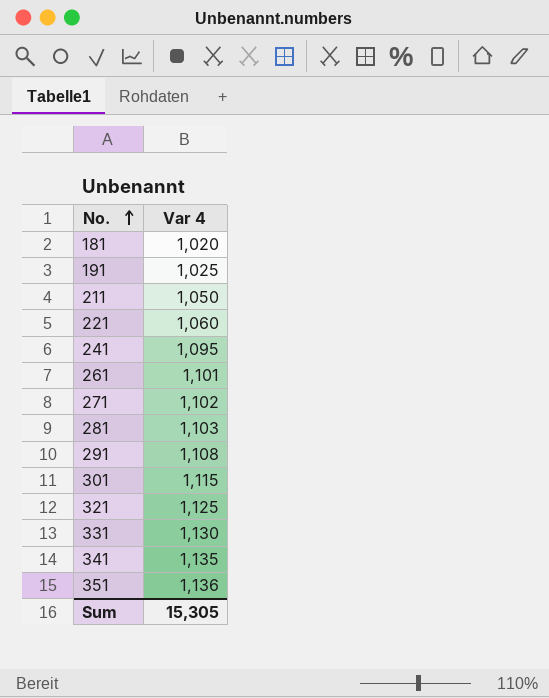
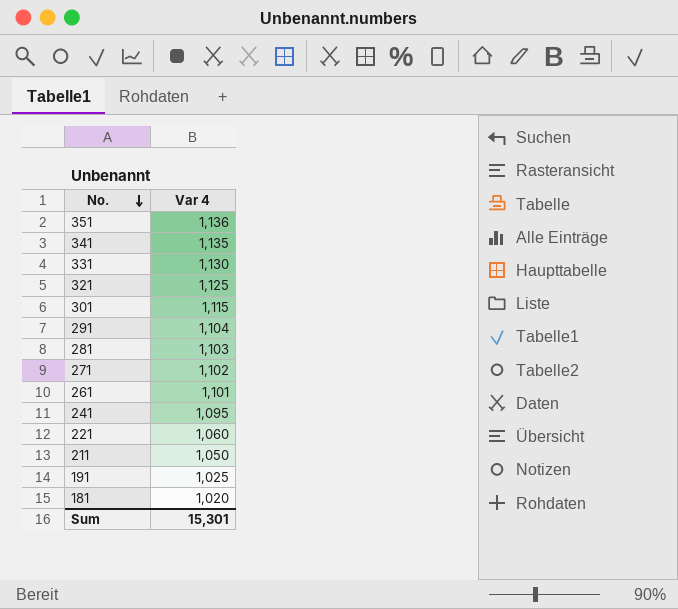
row order: No. ascending -> No. descending
291 | Var 4: 1,108 -> 1,104
Sum | Var 4: 15,305 -> 15,301

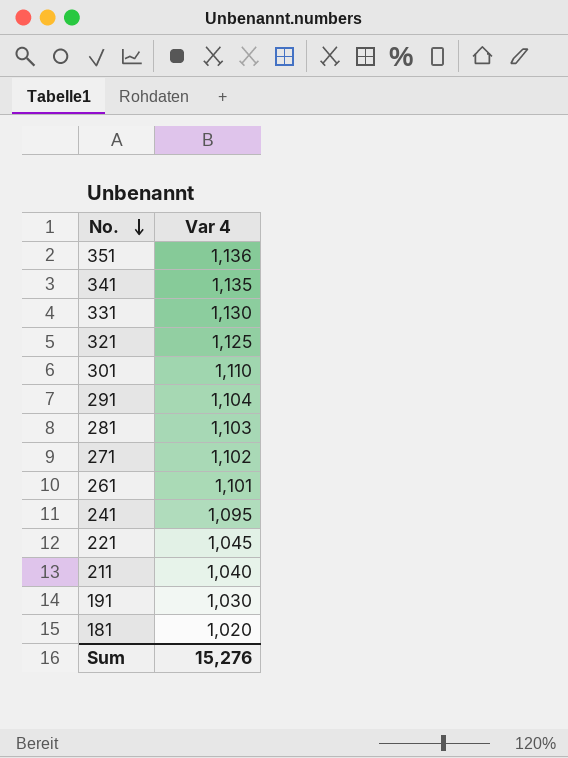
301 | Var 4: 1,115 -> 1,110
221 | Var 4: 1,060 -> 1,045
211 | Var 4: 1,050 -> 1,040
191 | Var 4: 1,025 -> 1,030
Sum | Var 4: 15,301 -> 15,276

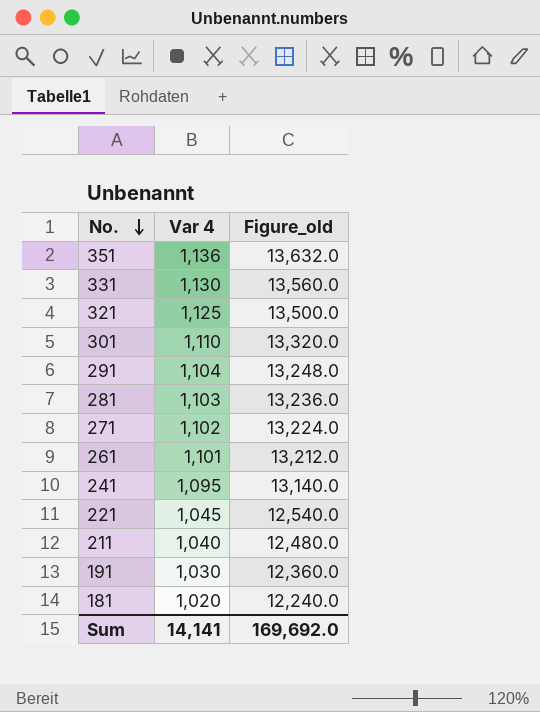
column Figure_old | formula: none -> [Var 4] * 12
row 341: 1,135 -> none
Sum | Var 4: 15,276 -> 14,141

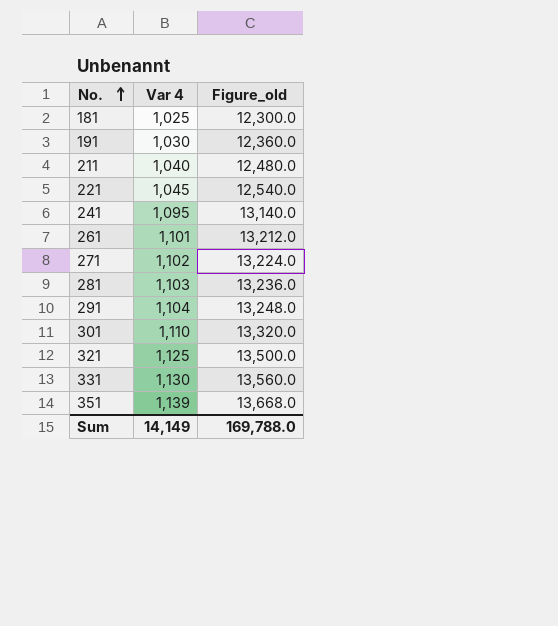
row order: No. descending -> No. ascending
181 | Var 4: 1,020 -> 1,025
181 | Figure_old: 12,240.0 -> 12,300.0
351 | Var 4: 1,136 -> 1,139
351 | Figure_old: 13,632.0 -> 13,668.0
Sum | Var 4: 14,141 -> 14,149
Sum | Figure_old: 169,692.0 -> 169,788.0

